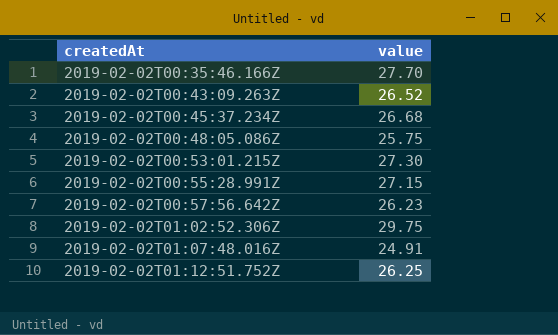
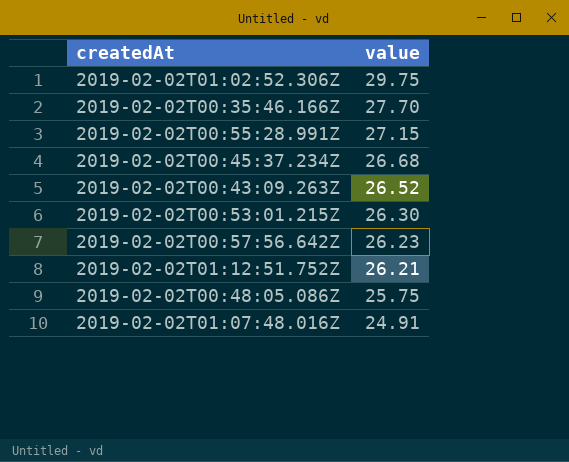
row order: createdAt ascending -> value descending
2019-02-02T00:53:01.215Z | value: 27.30 -> 26.30
2019-02-02T01:12:51.752Z | value: 26.25 -> 26.21

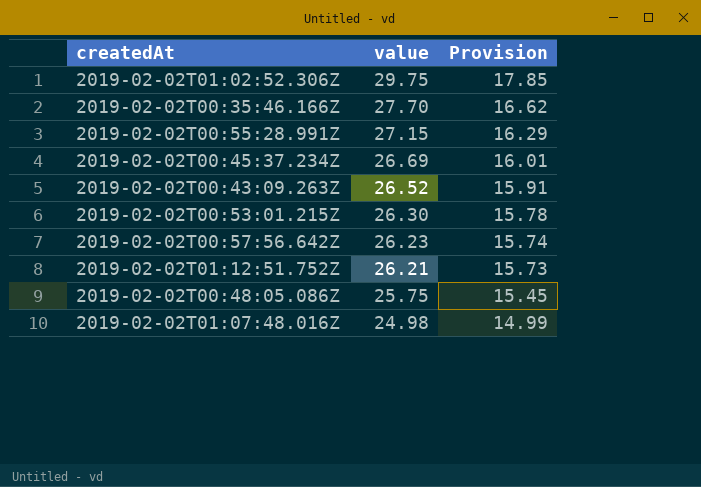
column Provision | formula: none -> [value] * 0.6
2019-02-02T00:45:37.234Z | value: 26.68 -> 26.69
2019-02-02T01:07:48.016Z | value: 24.91 -> 24.98

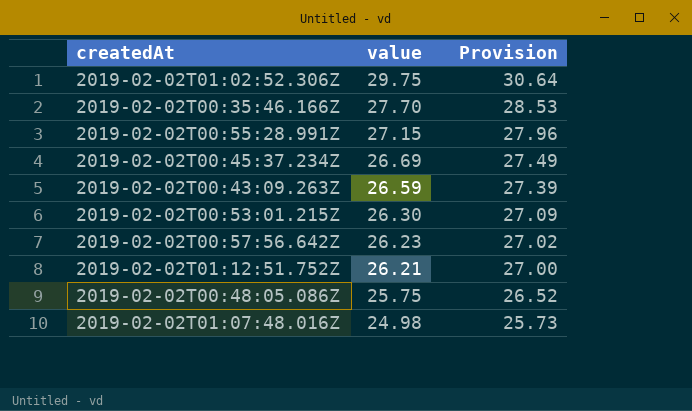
column Provision | formula: [value] * 0.6 -> [value] * 1.03
2019-02-02T00:43:09.263Z | value: 26.52 -> 26.59

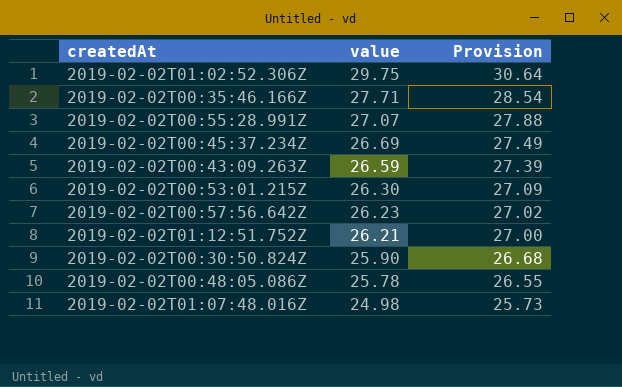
2019-02-02T00:35:46.166Z | value: 27.70 -> 27.71
2019-02-02T00:35:46.166Z | Provision: 28.53 -> 28.54
2019-02-02T00:55:28.991Z | value: 27.15 -> 27.07
2019-02-02T00:55:28.991Z | Provision: 27.96 -> 27.88
row 2019-02-02T00:30:50.824Z: none -> 25.90 | 26.68
2019-02-02T00:48:05.086Z | value: 25.75 -> 25.78
2019-02-02T00:48:05.086Z | Provision: 26.52 -> 26.55

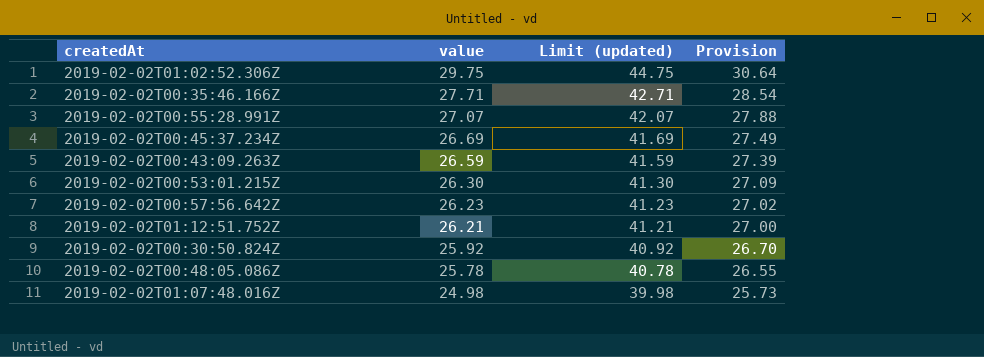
column Limit (updated) | formula: none -> [value] + 15
2019-02-02T00:30:50.824Z | value: 25.90 -> 25.92
2019-02-02T00:30:50.824Z | Provision: 26.68 -> 26.70

